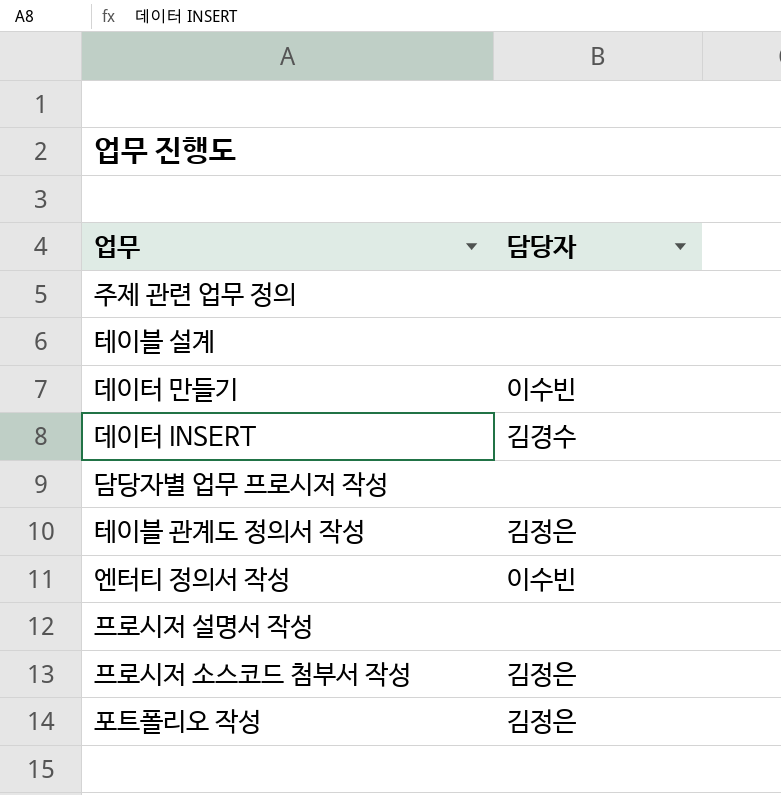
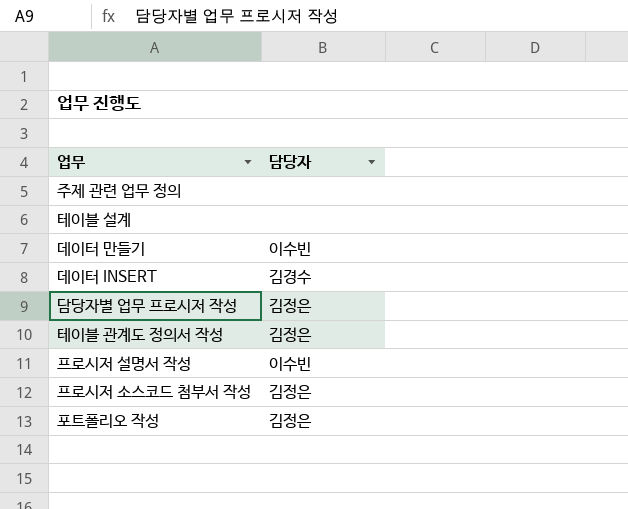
row 엔터티 정의서 작성: 이수빈 -> none
담당자별 업무 프로시저 작성 | 담당자: none -> 김정은
프로시저 설명서 작성 | 담당자: none -> 이수빈

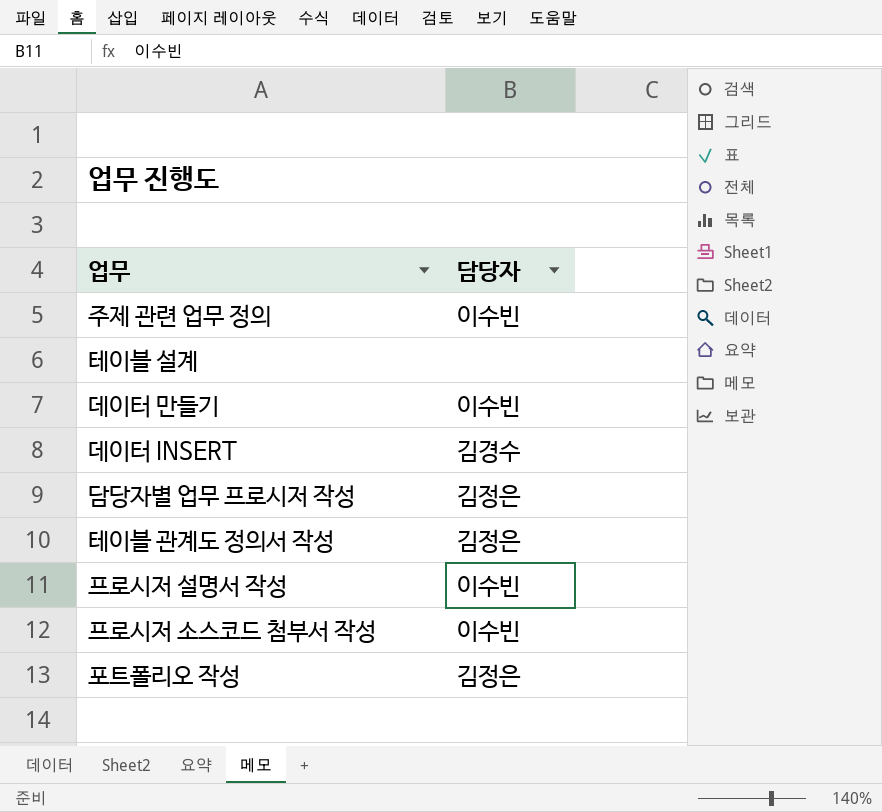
주제 관련 업무 정의 | 담당자: none -> 이수빈
프로시저 소스코드 첨부서 작성 | 담당자: 김정은 -> 이수빈

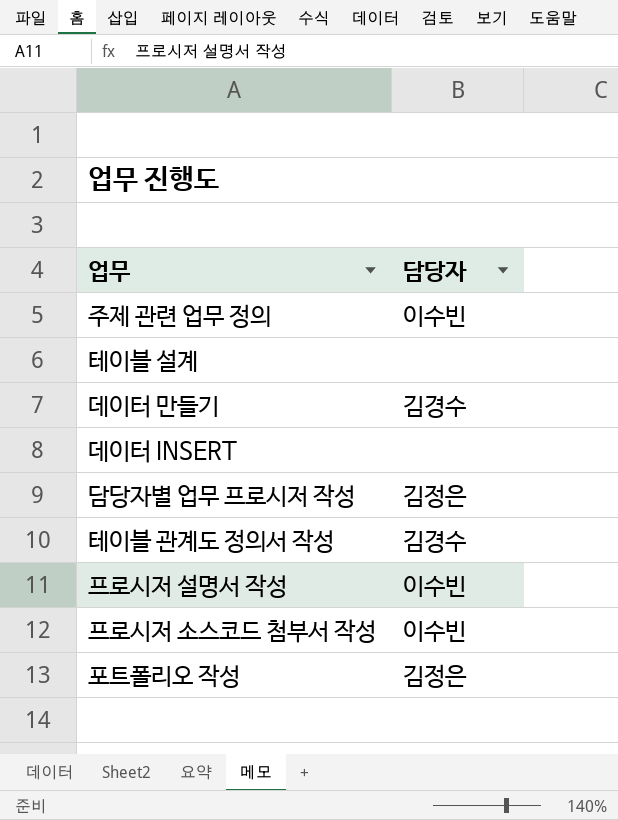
데이터 만들기 | 담당자: 이수빈 -> 김경수
데이터 INSERT | 담당자: 김경수 -> none
테이블 관계도 정의서 작성 | 담당자: 김정은 -> 김경수

